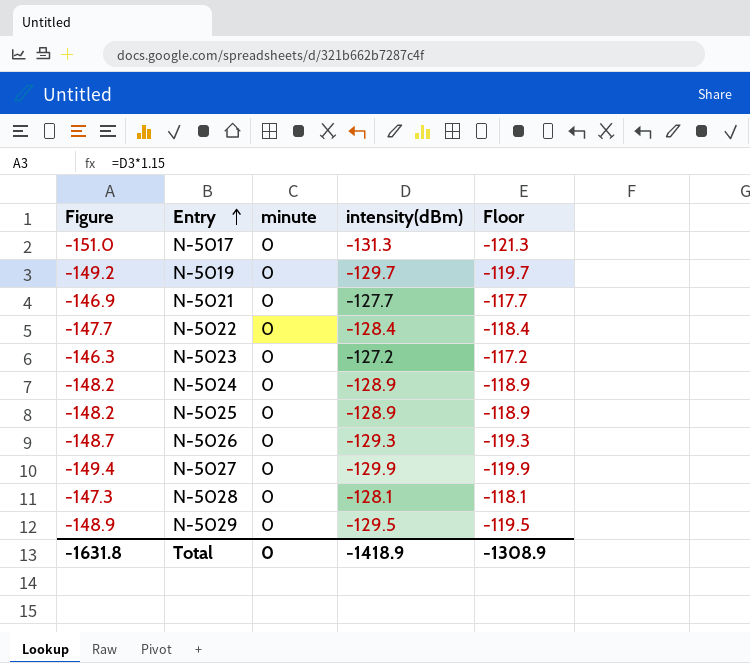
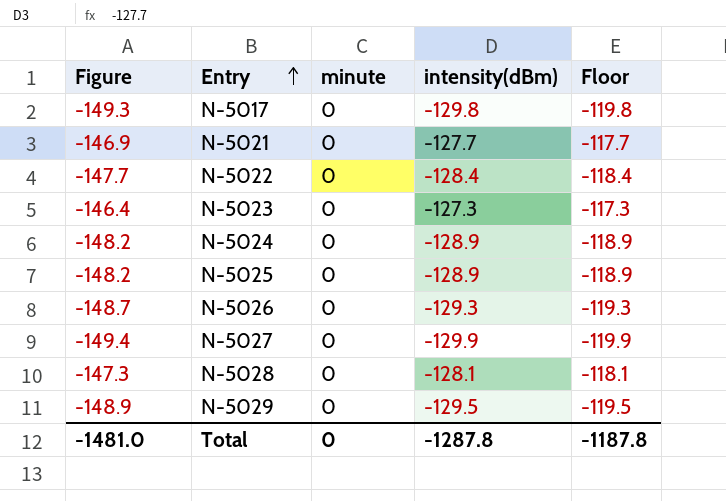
row N-5019: -149.2 | 0 | -129.7 | -119.7 -> none
N-5017 | Figure: -151.0 -> -149.3
N-5017 | intensity(dBm): -131.3 -> -129.8
N-5017 | Floor: -121.3 -> -119.8
N-5023 | Figure: -146.3 -> -146.4
N-5023 | intensity(dBm): -127.2 -> -127.3
N-5023 | Floor: -117.2 -> -117.3
Total | Figure: -1631.8 -> -1481.0
Total | intensity(dBm): -1418.9 -> -1287.8
Total | Floor: -1308.9 -> -1187.8

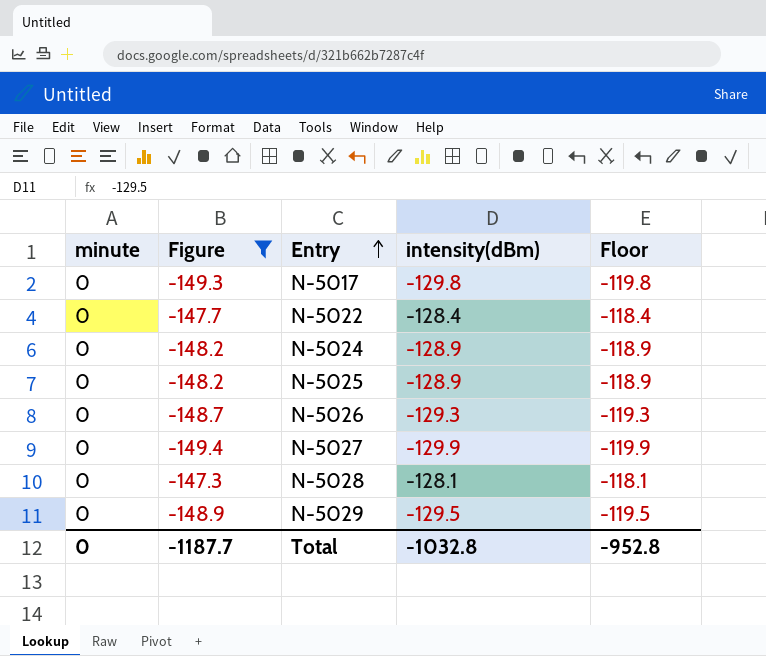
filter: none -> Figure <= -147.3
column minute | position: 3 -> 1
Total | Figure: -1481.0 -> -1187.7
Total | intensity(dBm): -1287.8 -> -1032.8
Total | Floor: -1187.8 -> -952.8

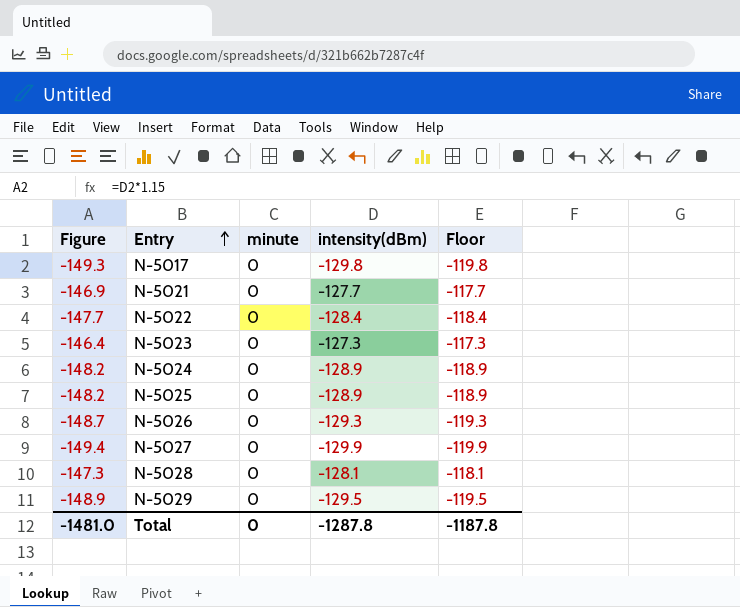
filter: Figure <= -147.3 -> none
column minute | position: 1 -> 3
Total | Figure: -1187.7 -> -1481.0
Total | intensity(dBm): -1032.8 -> -1287.8
Total | Floor: -952.8 -> -1187.8

